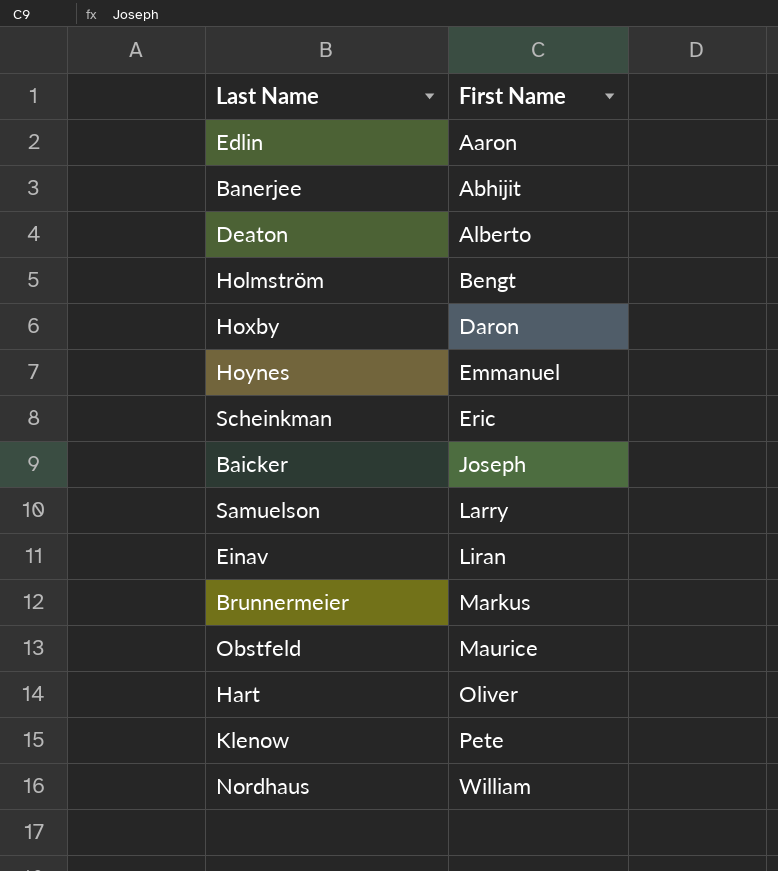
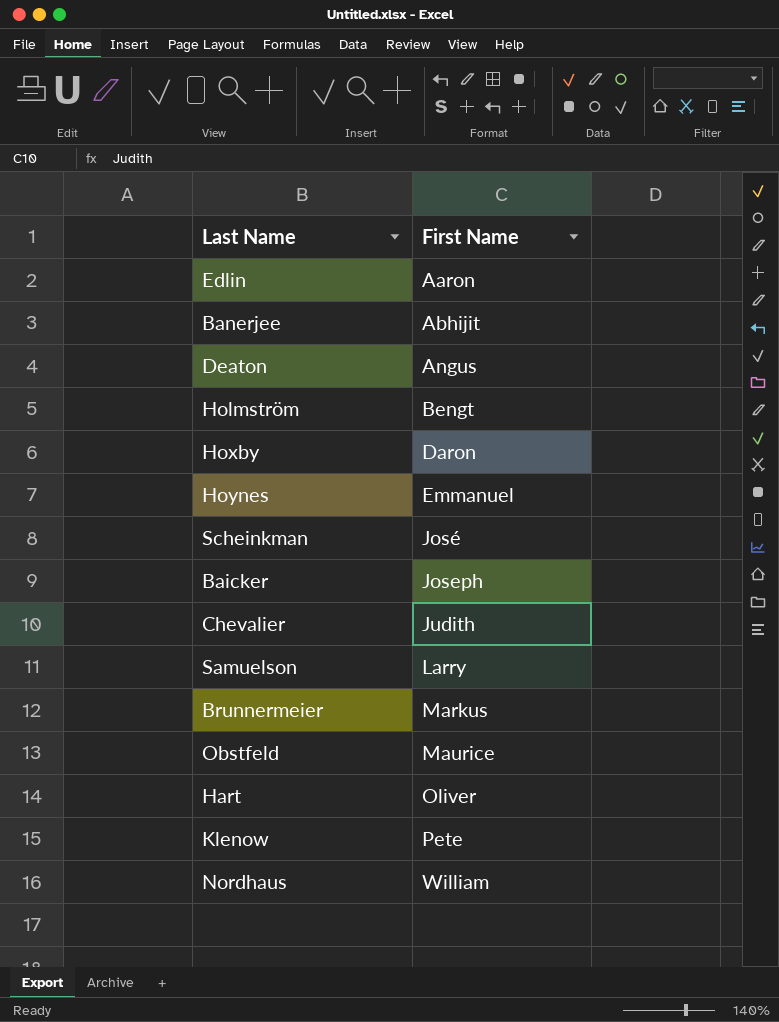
row Einav: Liran -> none
Deaton | First Name: Alberto -> Angus
Scheinkman | First Name: Eric -> José
row Chevalier: none -> Judith

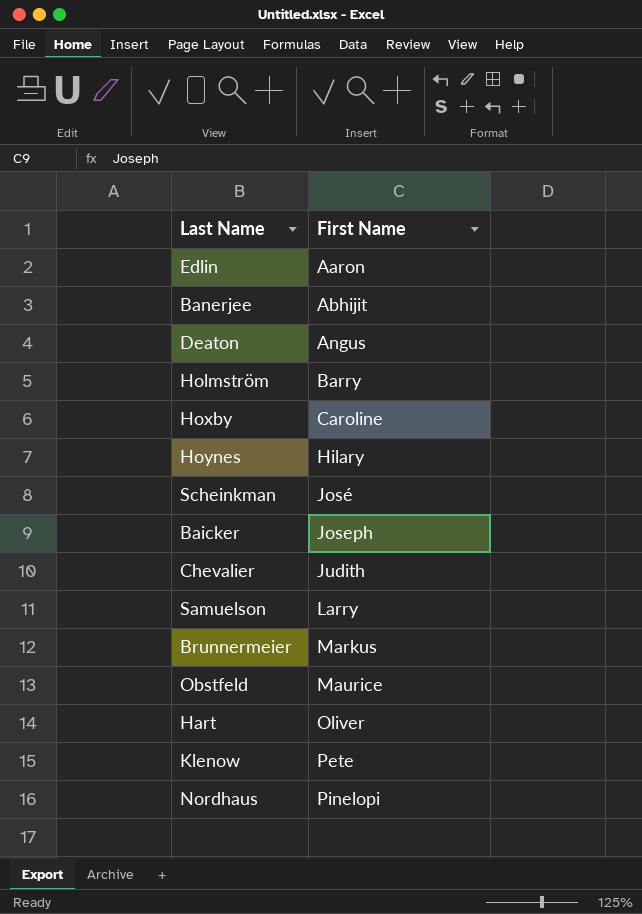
Holmström | First Name: Bengt -> Barry
Hoxby | First Name: Daron -> Caroline
Hoynes | First Name: Emmanuel -> Hilary
Nordhaus | First Name: William -> Pinelopi

